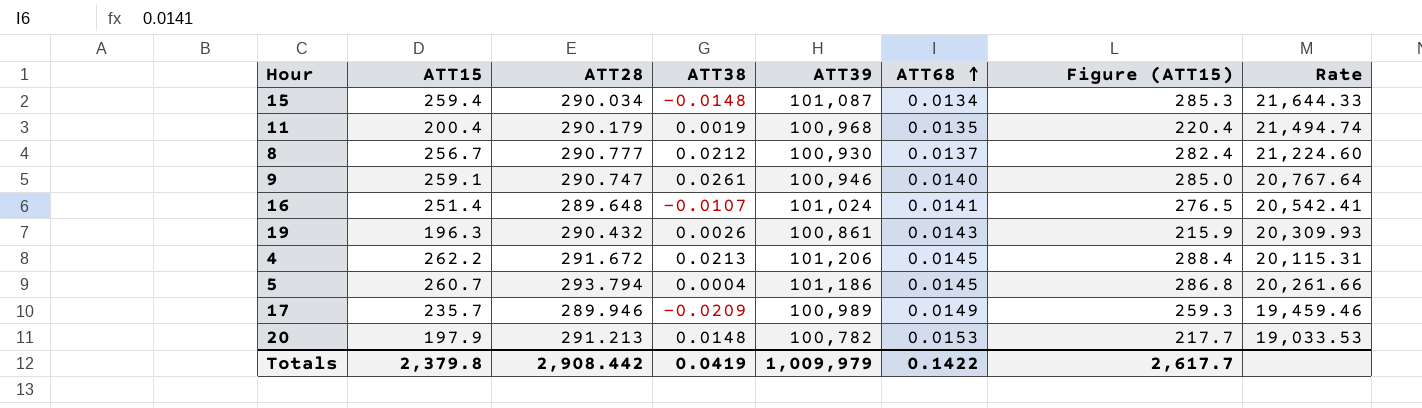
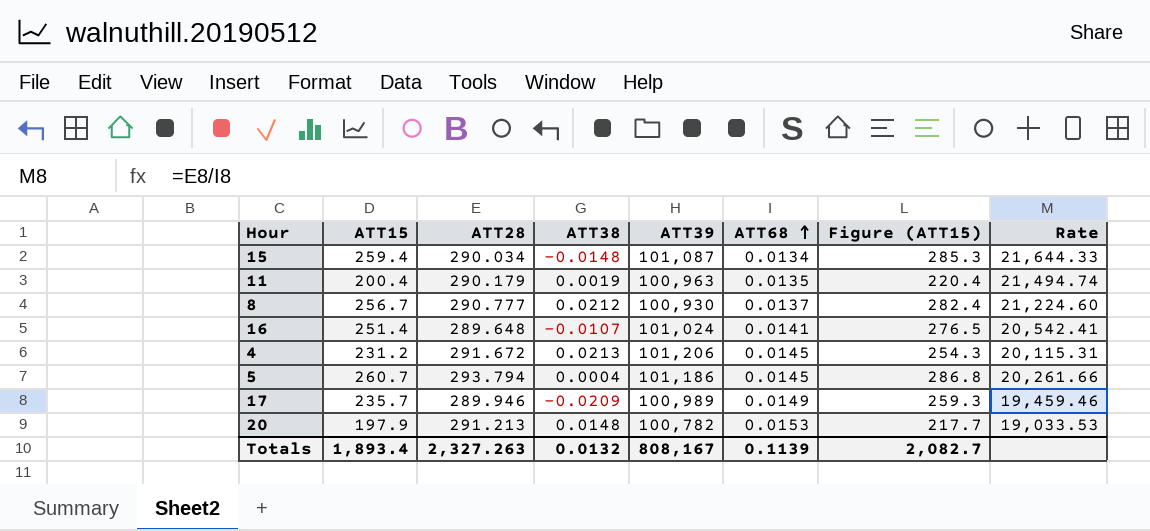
row 9: 259.1 | 290.747 | 0.0261 | 100,946 | 0.0140 | 285.0 | 20,767.64 -> none
row 19: 196.3 | 290.432 | 0.0026 | 100,861 | 0.0143 | 215.9 | 20,309.93 -> none
11 | ATT39: 100,968 -> 100,963
4 | ATT15: 262.2 -> 231.2
4 | Figure (ATT15): 288.4 -> 254.3
Totals | ATT15: 2,379.8 -> 1,893.4
Totals | ATT28: 2,908.442 -> 2,327.263
Totals | ATT38: 0.0419 -> 0.0132
Totals | ATT39: 1,009,979 -> 808,167
Totals | ATT68: 0.1422 -> 0.1139
Totals | Figure (ATT15): 2,617.7 -> 2,082.7

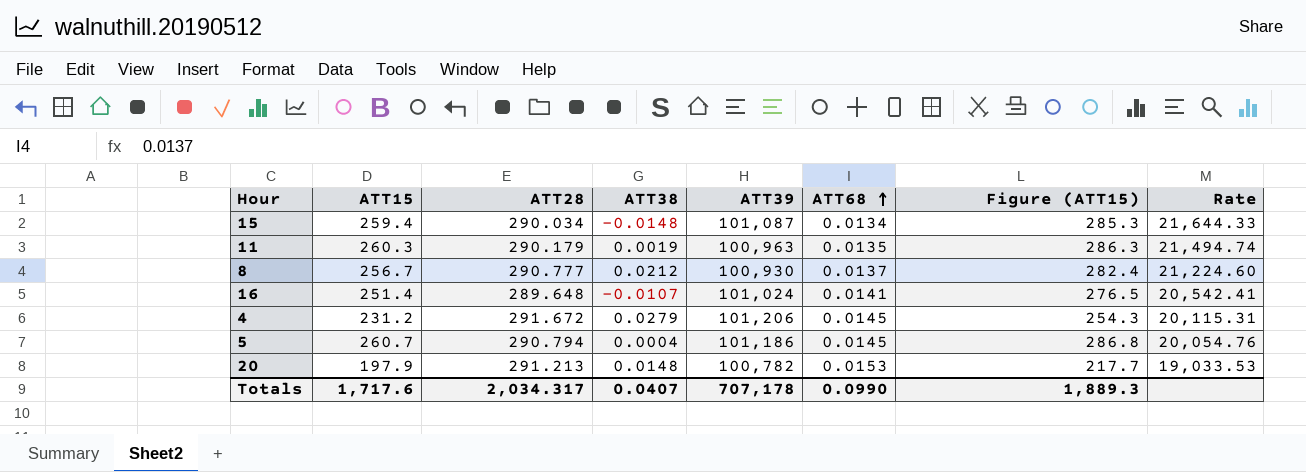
row 17: 235.7 | 289.946 | -0.0209 | 100,989 | 0.0149 | 259.3 | 19,459.46 -> none
11 | ATT15: 200.4 -> 260.3
11 | Figure (ATT15): 220.4 -> 286.3
4 | ATT38: 0.0213 -> 0.0279
5 | ATT28: 293.794 -> 290.794
5 | Rate: 20,261.66 -> 20,054.76
Totals | ATT15: 1,893.4 -> 1,717.6
Totals | ATT28: 2,327.263 -> 2,034.317
Totals | ATT38: 0.0132 -> 0.0407
Totals | ATT39: 808,167 -> 707,178
Totals | ATT68: 0.1139 -> 0.0990
Totals | Figure (ATT15): 2,082.7 -> 1,889.3

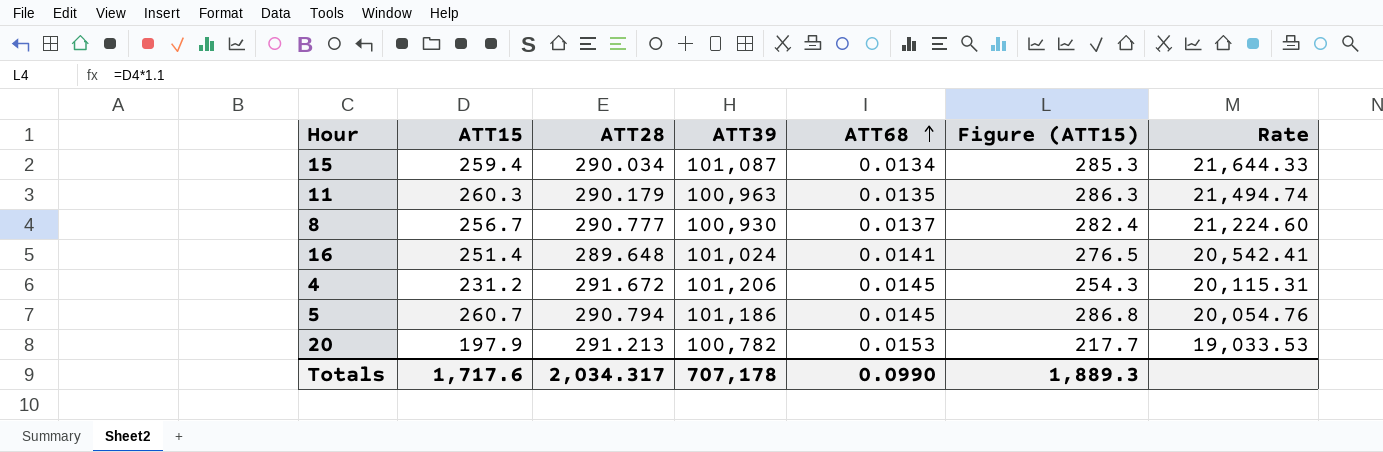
column ATT38 | position: 4 -> none

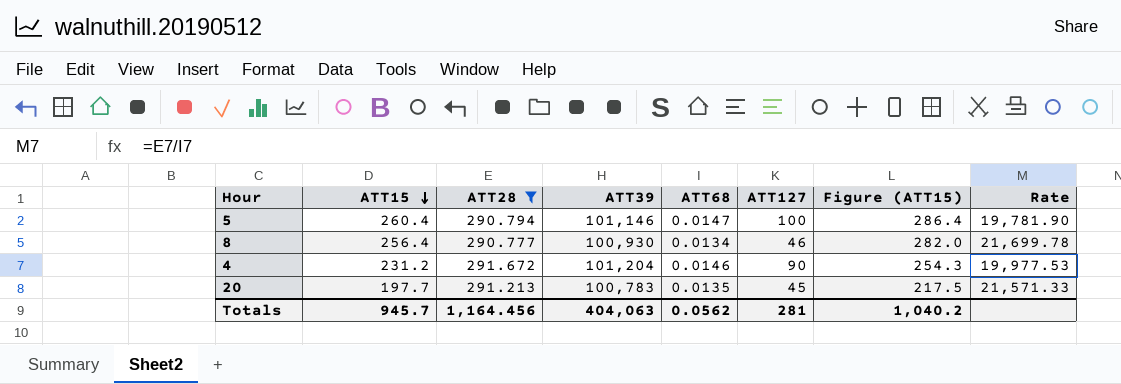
filter: none -> ATT28 >= 290.777
row order: ATT68 ascending -> ATT15 descending
column ATT127 | position: none -> 6
5 | ATT15: 260.7 -> 260.4
5 | ATT39: 101,186 -> 101,146
5 | ATT68: 0.0145 -> 0.0147
5 | Figure (ATT15): 286.8 -> 286.4
5 | Rate: 20,054.76 -> 19,781.90
8 | ATT15: 256.7 -> 256.4
8 | ATT68: 0.0137 -> 0.0134
8 | Figure (ATT15): 282.4 -> 282.0
8 | Rate: 21,224.60 -> 21,699.78
4 | ATT39: 101,206 -> 101,204
4 | ATT68: 0.0145 -> 0.0146
4 | Rate: 20,115.31 -> 19,977.53
20 | ATT15: 197.9 -> 197.7
20 | ATT39: 100,782 -> 100,783
20 | ATT68: 0.0153 -> 0.0135
20 | Figure (ATT15): 217.7 -> 217.5
20 | Rate: 19,033.53 -> 21,571.33
Totals | ATT15: 1,717.6 -> 945.7
Totals | ATT28: 2,034.317 -> 1,164.456
Totals | ATT39: 707,178 -> 404,063
Totals | ATT68: 0.0990 -> 0.0562
Totals | Figure (ATT15): 1,889.3 -> 1,040.2

